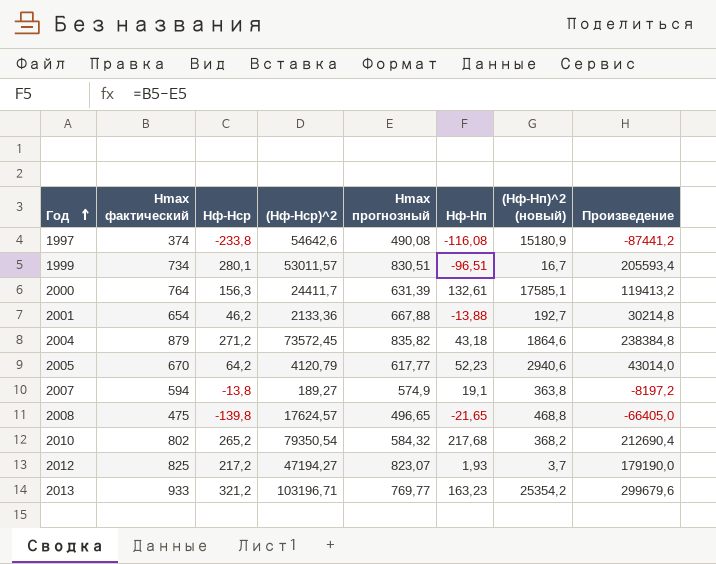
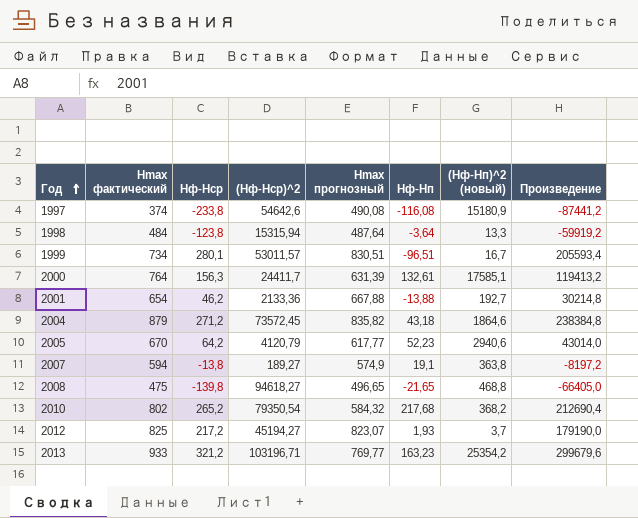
row 1998: none -> 484 | -123,8 | 15315,94 | 487,64 | -3,64 | 13,3 | -59919,2
2008 | (Hф-Hср)^2: 17624,57 -> 94618,27
2012 | (Hф-Hср)^2: 47194,27 -> 45194,27

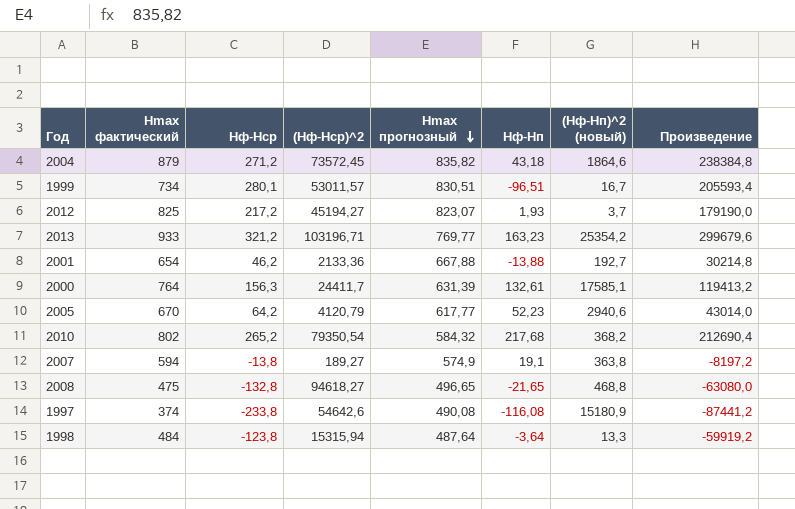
row order: Год ascending -> Hmax прогнозный descending
2008 | Hф-Hср: -139,8 -> -132,8
2008 | Произведение: -66405,0 -> -63080,0

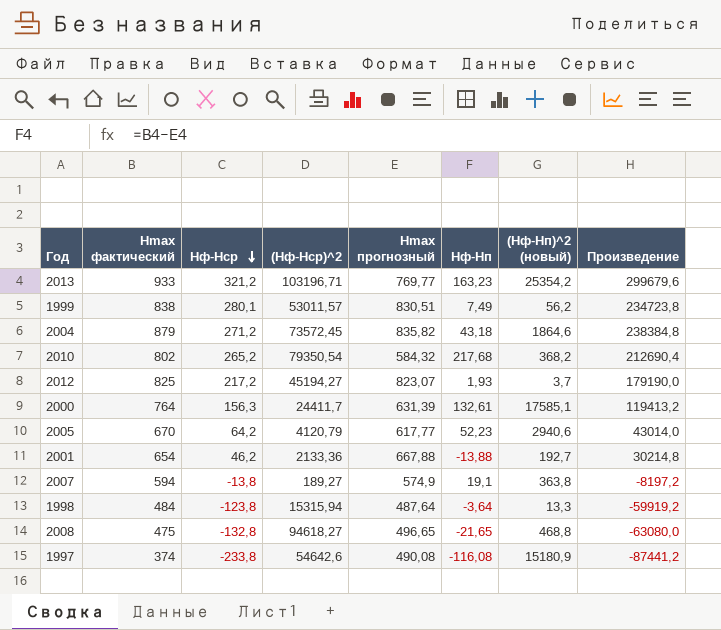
row order: Hmax прогнозный descending -> Hф-Hср descending
1999 | Hmax фактический: 734 -> 838
1999 | Hф-Hп: -96,51 -> 7,49
1999 | (Hф-Hп)^2 (новый): 16,7 -> 56,2
1999 | Произведение: 205593,4 -> 234723,8

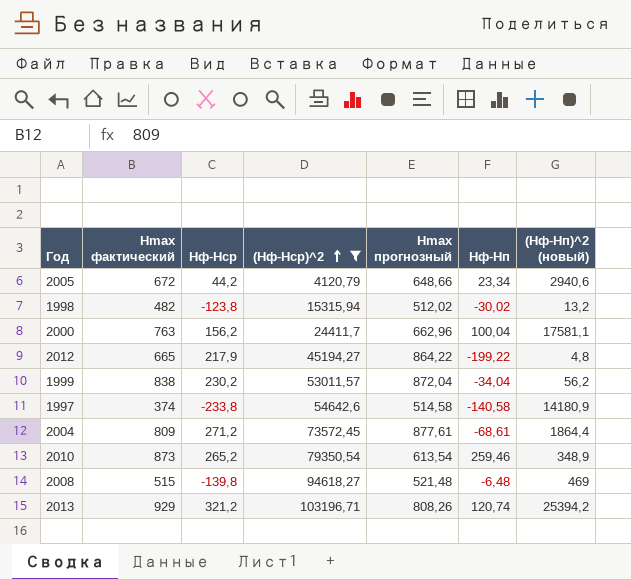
filter: none -> (Hф-Hср)^2 >= 4120,79
row order: Hф-Hср descending -> (Hф-Hср)^2 ascending
column Произведение | formula: [Hmax фактический] * [Hф-Hср] -> none
2005 | Hmax фактический: 670 -> 672
2005 | Hф-Hср: 64,2 -> 44,2
2005 | Hmax прогнозный: 617,77 -> 648,66
2005 | Hф-Hп: 52,23 -> 23,34
1998 | Hmax фактический: 484 -> 482
1998 | Hmax прогнозный: 487,64 -> 512,02
1998 | Hф-Hп: -3,64 -> -30,02
1998 | (Hф-Hп)^2 (новый): 13,3 -> 13,2
2000 | Hmax фактический: 764 -> 763
2000 | Hф-Hср: 156,3 -> 156,2
2000 | Hmax прогнозный: 631,39 -> 662,96
2000 | Hф-Hп: 132,61 -> 100,04
2000 | (Hф-Hп)^2 (новый): 17585,1 -> 17581,1
2012 | Hmax фактический: 825 -> 665
2012 | Hф-Hср: 217,2 -> 217,9
2012 | Hmax прогнозный: 823,07 -> 864,22
2012 | Hф-Hп: 1,93 -> -199,22
2012 | (Hф-Hп)^2 (новый): 3,7 -> 4,8
1999 | Hф-Hср: 280,1 -> 230,2
1999 | Hmax прогнозный: 830,51 -> 872,04
1999 | Hф-Hп: 7,49 -> -34,04
1997 | Hmax прогнозный: 490,08 -> 514,58
1997 | Hф-Hп: -116,08 -> -140,58
1997 | (Hф-Hп)^2 (новый): 15180,9 -> 14180,9
2004 | Hmax фактический: 879 -> 809
2004 | Hmax прогнозный: 835,82 -> 877,61
2004 | Hф-Hп: 43,18 -> -68,61
2004 | (Hф-Hп)^2 (новый): 1864,6 -> 1864,4
2010 | Hmax фактический: 802 -> 873
2010 | Hmax прогнозный: 584,32 -> 613,54
2010 | Hф-Hп: 217,68 -> 259,46
2010 | (Hф-Hп)^2 (новый): 368,2 -> 348,9
2008 | Hmax фактический: 475 -> 515
2008 | Hф-Hср: -132,8 -> -139,8
2008 | Hmax прогнозный: 496,65 -> 521,48
2008 | Hф-Hп: -21,65 -> -6,48
2008 | (Hф-Hп)^2 (новый): 468,8 -> 469
2013 | Hmax фактический: 933 -> 929
2013 | Hmax прогнозный: 769,77 -> 808,26
2013 | Hф-Hп: 163,23 -> 120,74
2013 | (Hф-Hп)^2 (новый): 25354,2 -> 25394,2

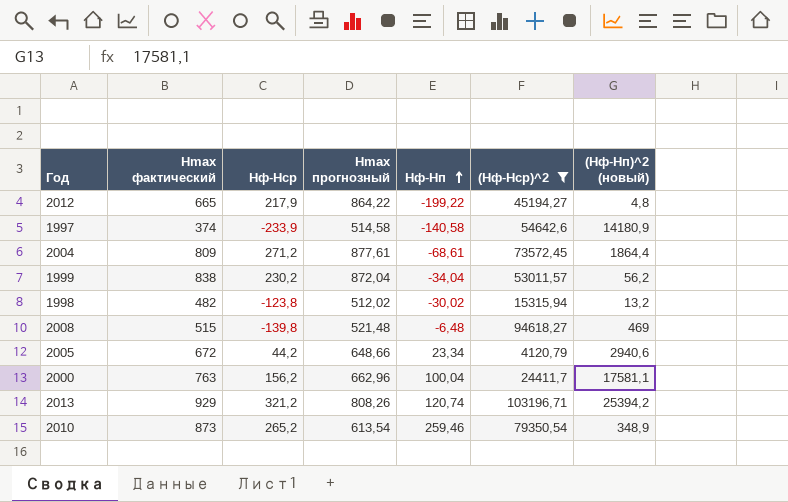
row order: (Hф-Hср)^2 ascending -> Hф-Hп ascending
column (Hф-Hср)^2 | position: 4 -> 6
1997 | Hф-Hср: -233,8 -> -233,9

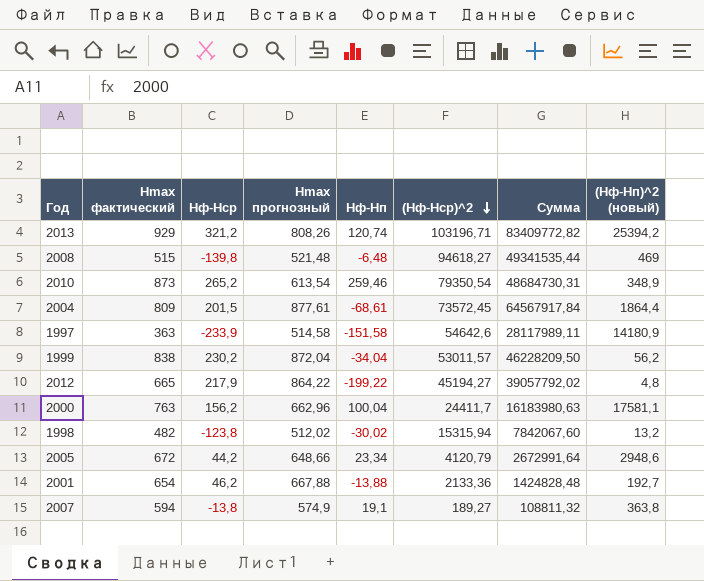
filter: (Hф-Hср)^2 >= 4120,79 -> none
row order: Hф-Hп ascending -> (Hф-Hср)^2 descending
column Сумма | formula: none -> [Hmax прогнозный] * [(Hф-Hср)^2]
2004 | Hф-Hср: 271,2 -> 201,5
1997 | Hmax фактический: 374 -> 363
1997 | Hф-Hп: -140,58 -> -151,58
2005 | (Hф-Hп)^2 (новый): 2940,6 -> 2948,6

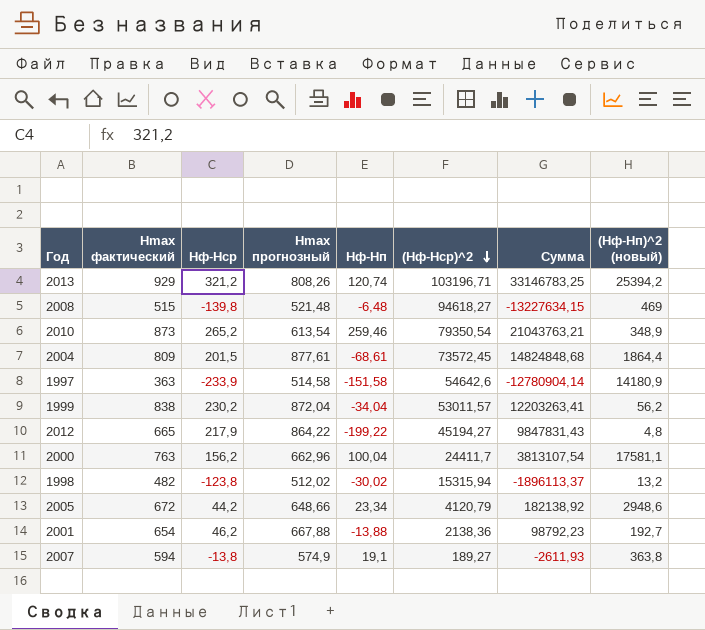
column Сумма | formula: [Hmax прогнозный] * [(Hф-Hср)^2] -> [Hф-Hср] * [(Hф-Hср)^2]
2001 | (Hф-Hср)^2: 2133,36 -> 2138,36

